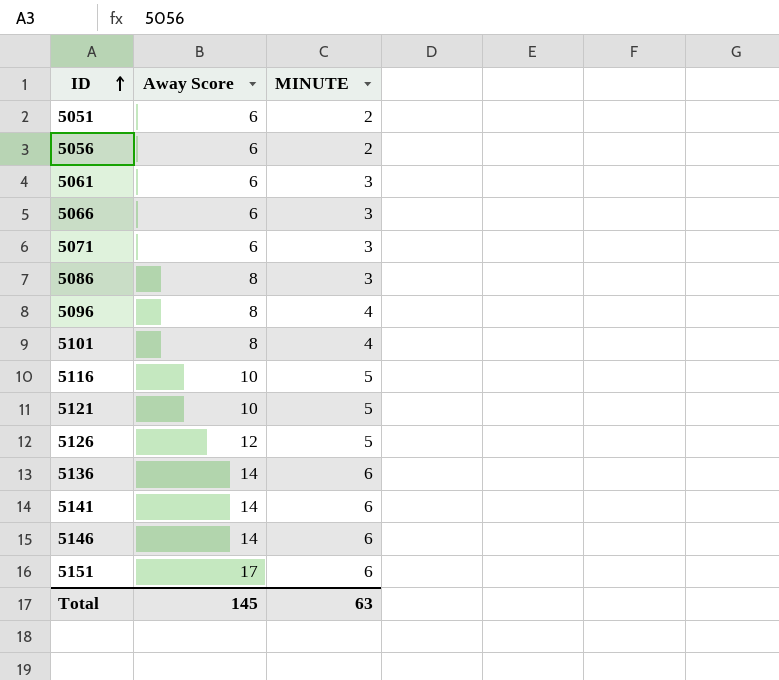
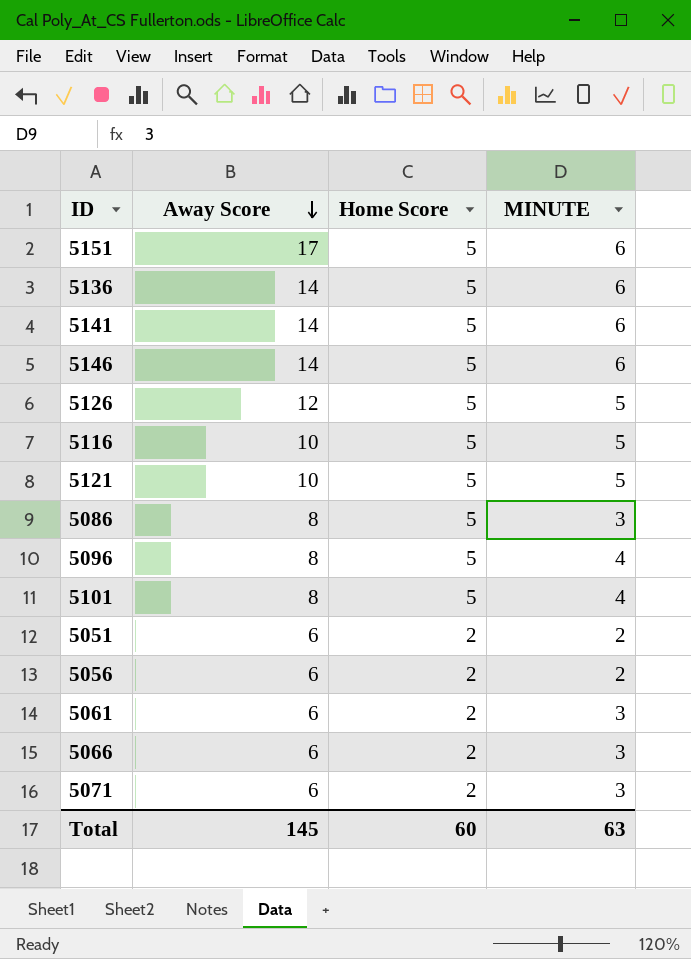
row order: ID ascending -> Away Score descending
column Home Score | position: none -> 3

